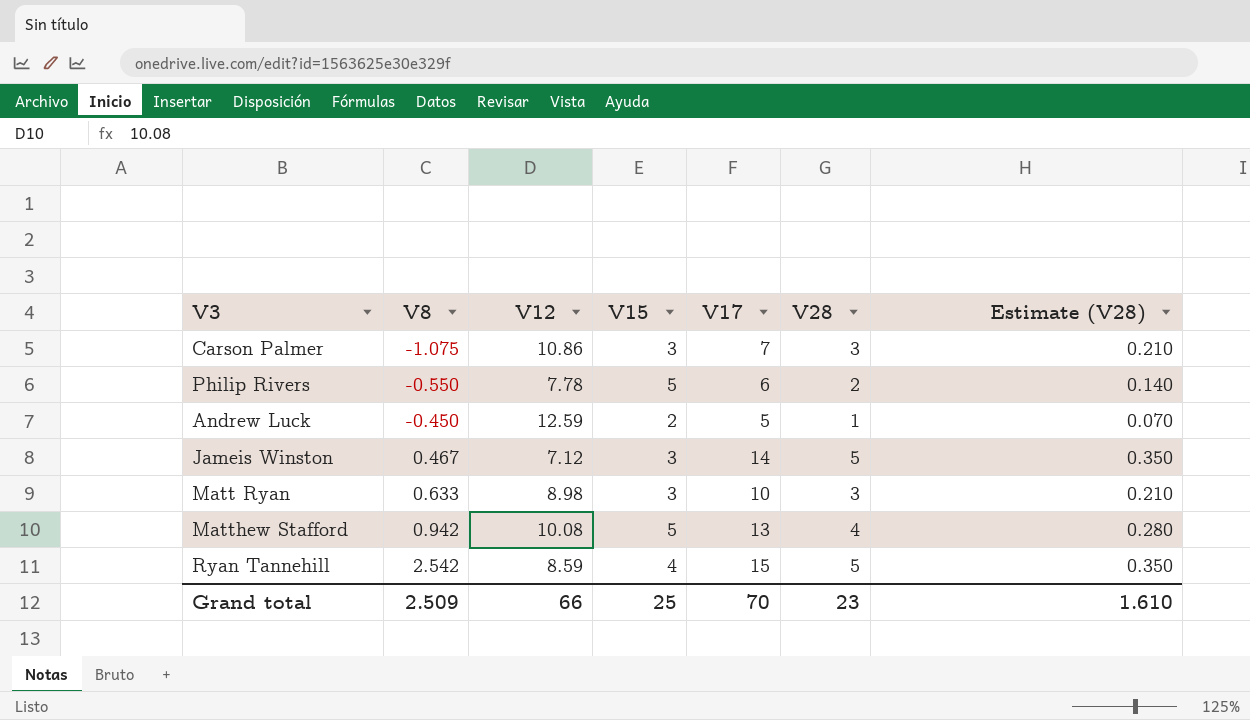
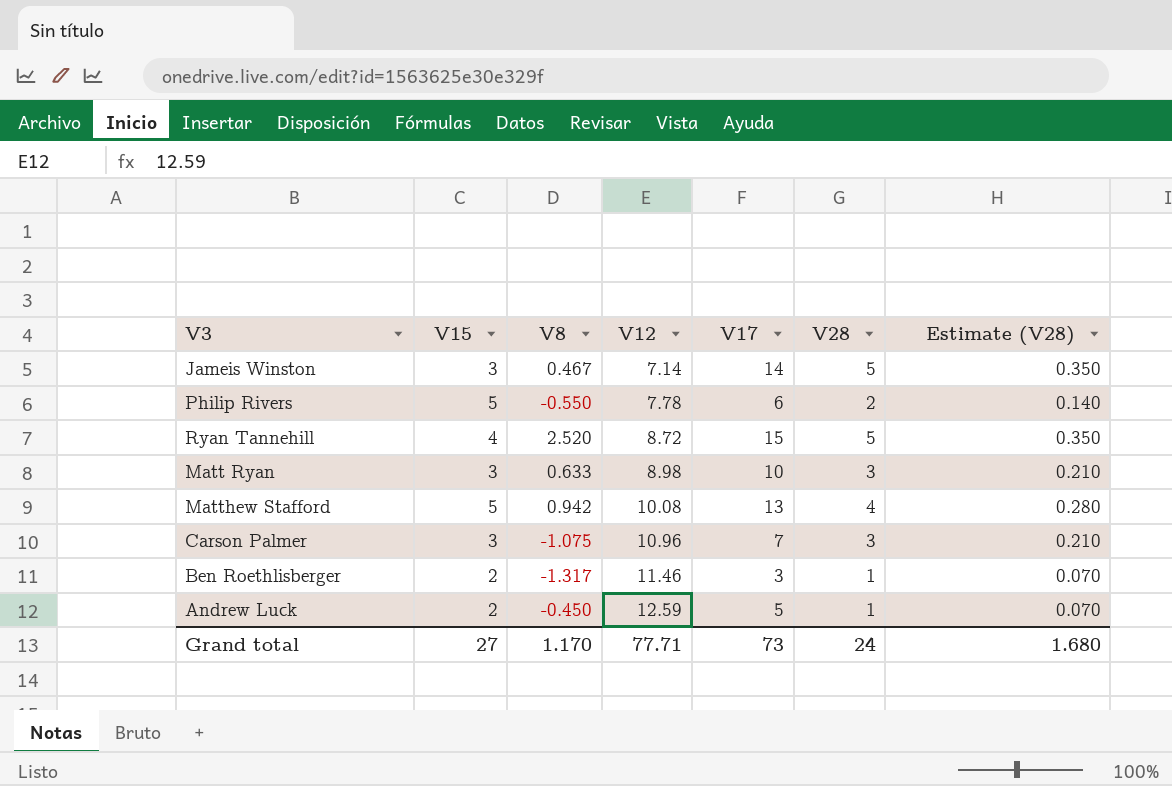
row order: V8 ascending -> V12 ascending
column V15 | position: 4 -> 2
Jameis Winston | V12: 7.12 -> 7.14
Ryan Tannehill | V8: 2.542 -> 2.520
Ryan Tannehill | V12: 8.59 -> 8.72
Carson Palmer | V12: 10.86 -> 10.96
row Ben Roethlisberger: none -> 2 | -1.317 | 11.46 | 3 | 1 | 0.070
Grand total | V15: 25 -> 27
Grand total | V8: 2.509 -> 1.170
Grand total | V12: 66 -> 77.71
Grand total | V17: 70 -> 73
Grand total | V28: 23 -> 24
Grand total | Estimate (V28): 1.610 -> 1.680

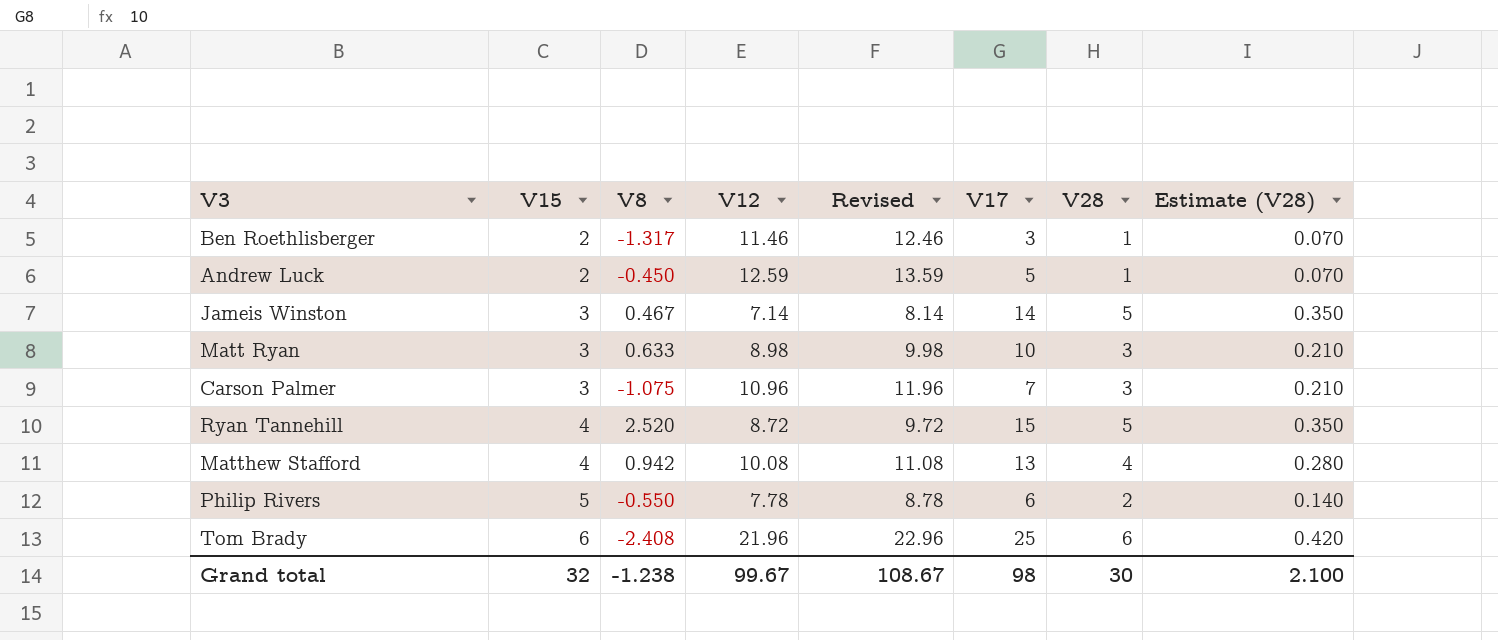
row order: V12 ascending -> V15 ascending
column Revised | formula: none -> [V12] + 1
Matthew Stafford | V15: 5 -> 4
row Tom Brady: none -> 6 | -2.408 | 21.96 | 22.96 | 25 | 6 | 0.420
Grand total | V15: 27 -> 32
Grand total | V8: 1.170 -> -1.238
Grand total | V12: 77.71 -> 99.67
Grand total | V17: 73 -> 98
Grand total | V28: 24 -> 30
Grand total | Estimate (V28): 1.680 -> 2.100

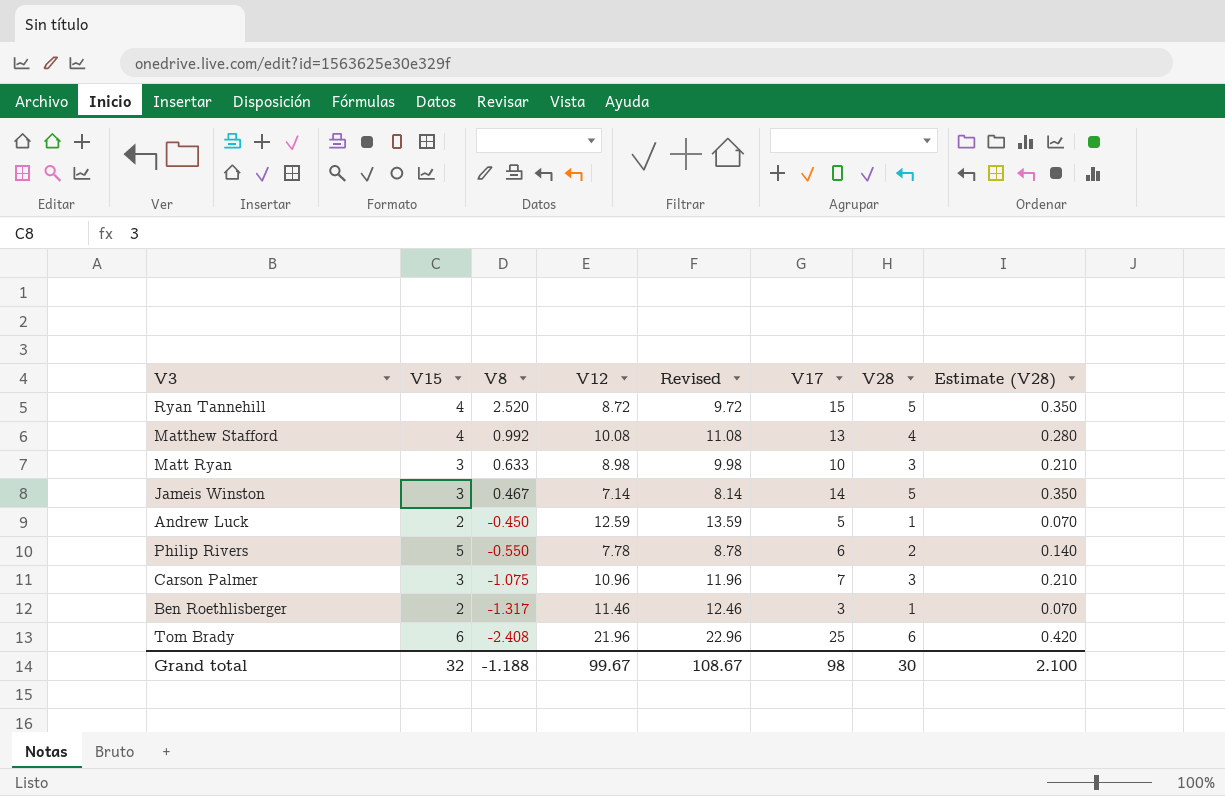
row order: V15 ascending -> V8 descending
Matthew Stafford | V8: 0.942 -> 0.992
Grand total | V8: -1.238 -> -1.188

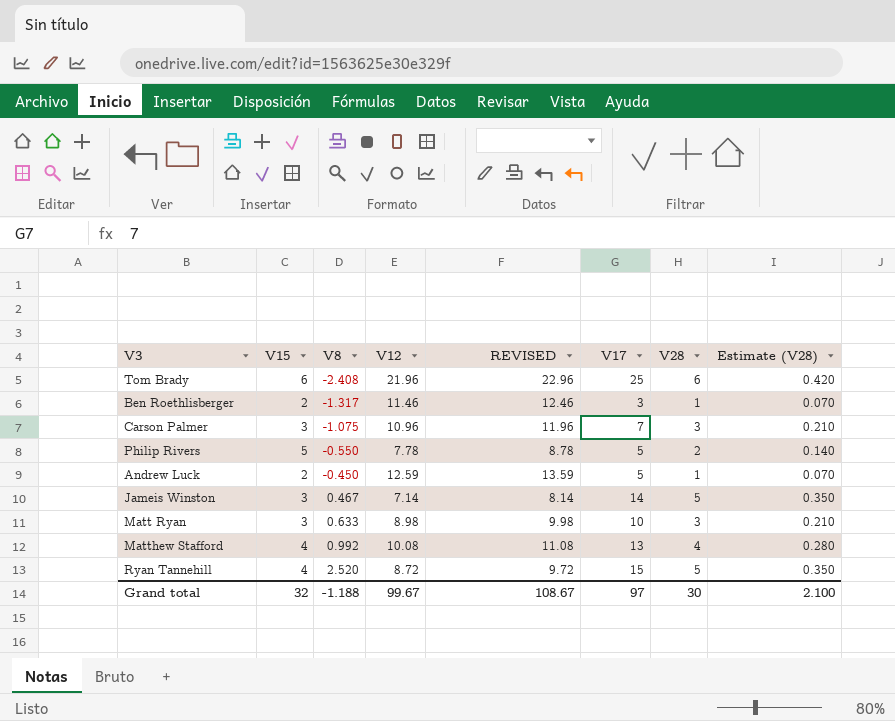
row order: V8 descending -> V8 ascending
column name: Revised -> REVISED
Philip Rivers | V17: 6 -> 5
Grand total | V17: 98 -> 97

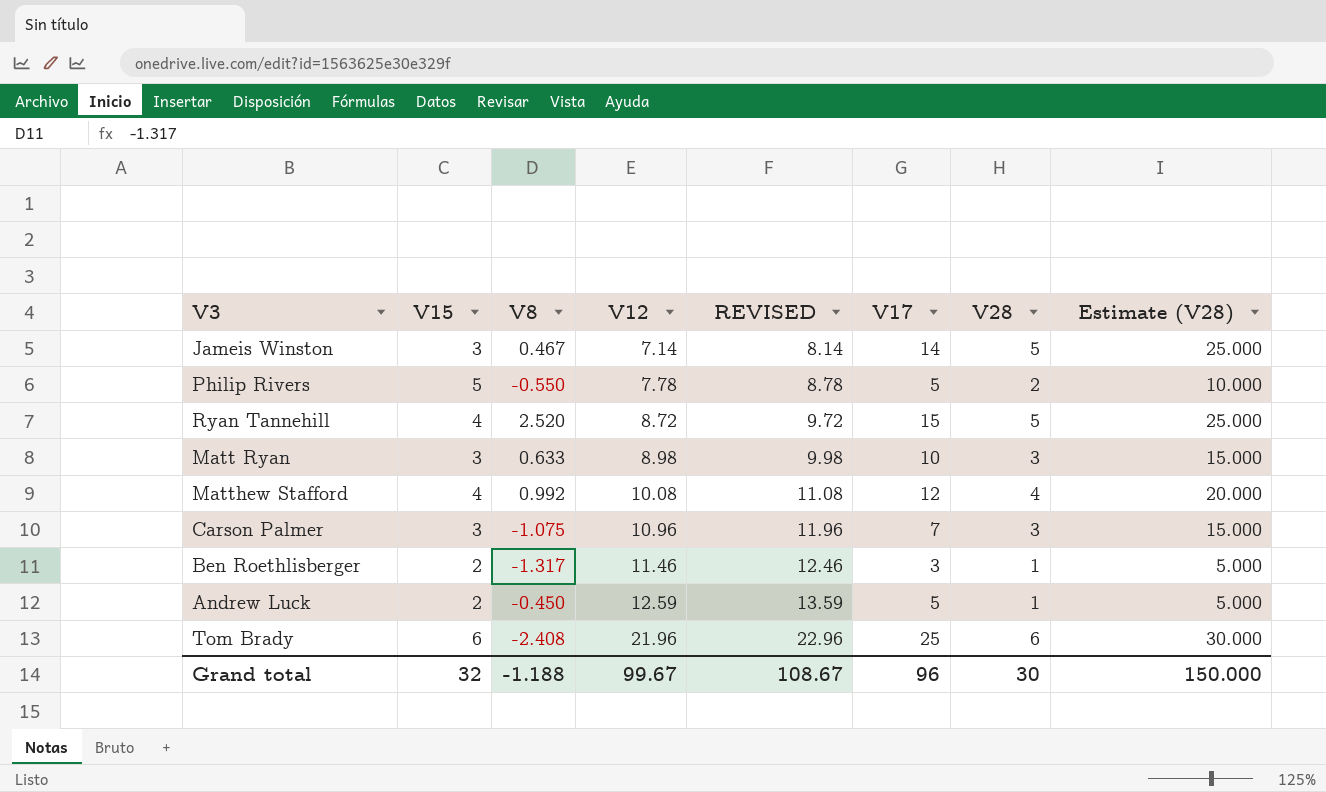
row order: V8 ascending -> V12 ascending
column Estimate (V28) | formula: [V28] * 0.07 -> [V28] * 5
Matthew Stafford | V17: 13 -> 12
Grand total | V17: 97 -> 96
Grand total | Estimate (V28): 2.100 -> 150.000

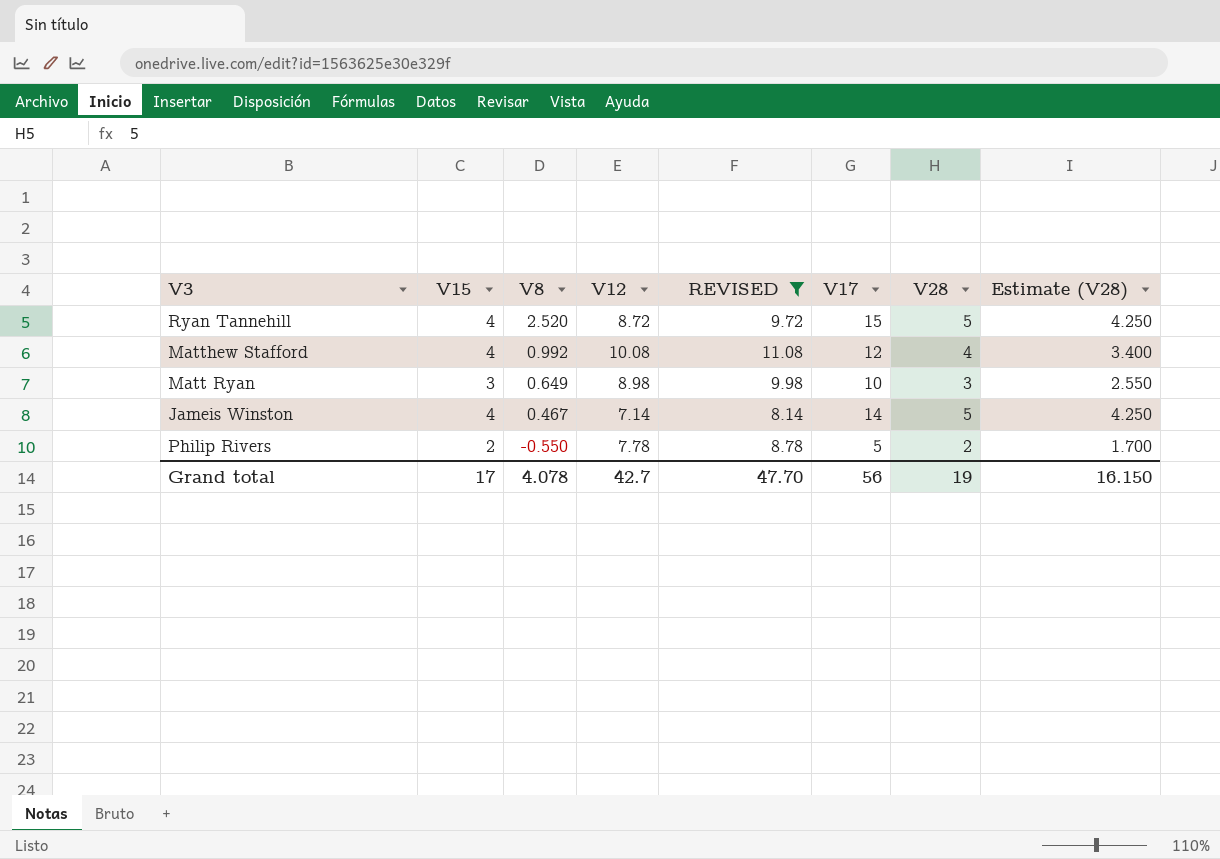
filter: none -> REVISED <= 11.08
row order: V12 ascending -> V8 descending
column Estimate (V28) | formula: [V28] * 5 -> [V28] * 0.85
Matt Ryan | V8: 0.633 -> 0.649
Jameis Winston | V15: 3 -> 4
Philip Rivers | V15: 5 -> 2
Grand total | V15: 32 -> 17
Grand total | V8: -1.188 -> 4.078
Grand total | V12: 99.67 -> 42.7
Grand total | REVISED: 108.67 -> 47.70
Grand total | V17: 96 -> 56
Grand total | V28: 30 -> 19
Grand total | Estimate (V28): 150.000 -> 16.150

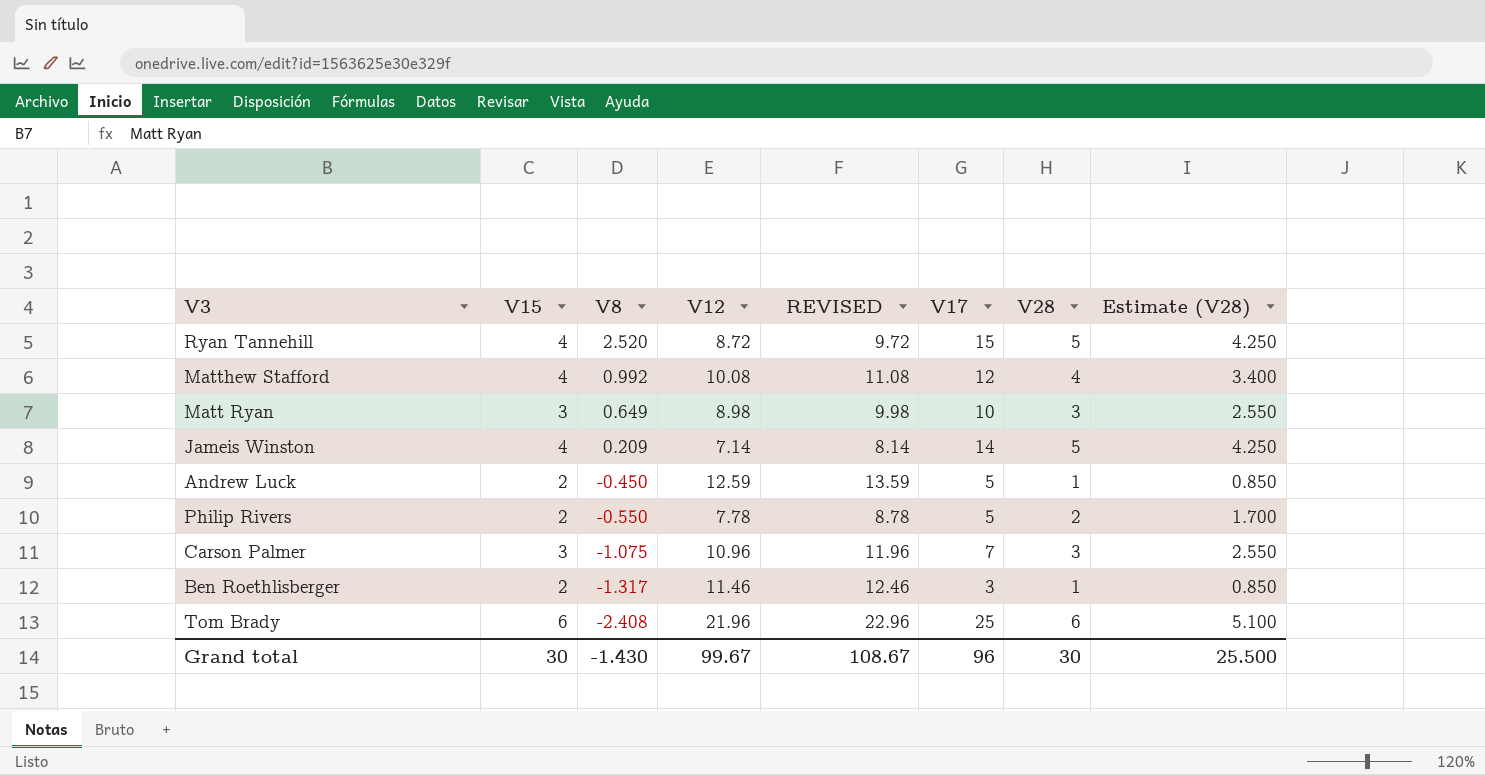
filter: REVISED <= 11.08 -> none
Jameis Winston | V8: 0.467 -> 0.209
Grand total | V15: 17 -> 30
Grand total | V8: 4.078 -> -1.430
Grand total | V12: 42.7 -> 99.67
Grand total | REVISED: 47.70 -> 108.67
Grand total | V17: 56 -> 96
Grand total | V28: 19 -> 30
Grand total | Estimate (V28): 16.150 -> 25.500

